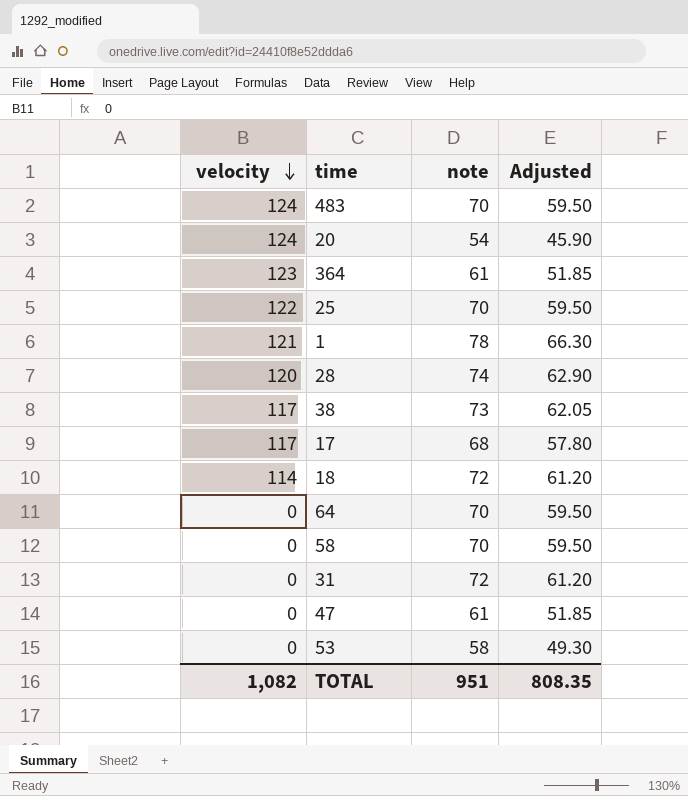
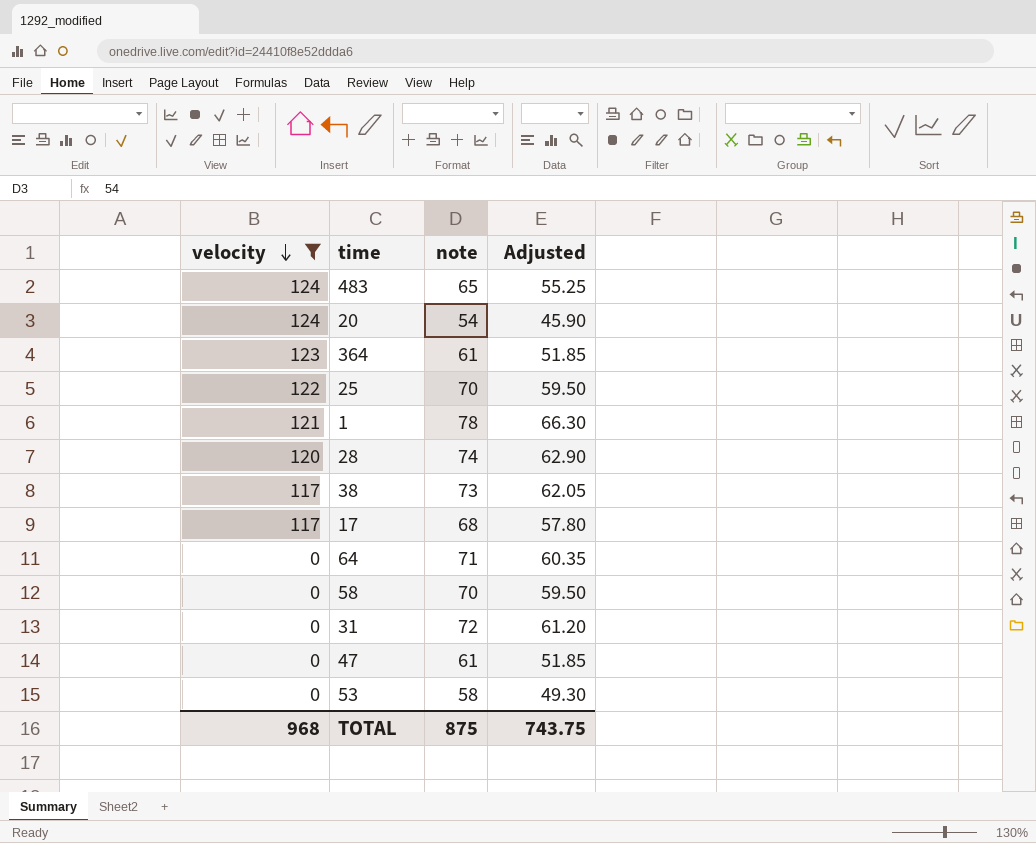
filter: none -> velocity != 114
483 | note: 70 -> 65
483 | Adjusted: 59.50 -> 55.25
64 | note: 70 -> 71
64 | Adjusted: 59.50 -> 60.35
TOTAL | velocity: 1,082 -> 968
TOTAL | note: 951 -> 875
TOTAL | Adjusted: 808.35 -> 743.75

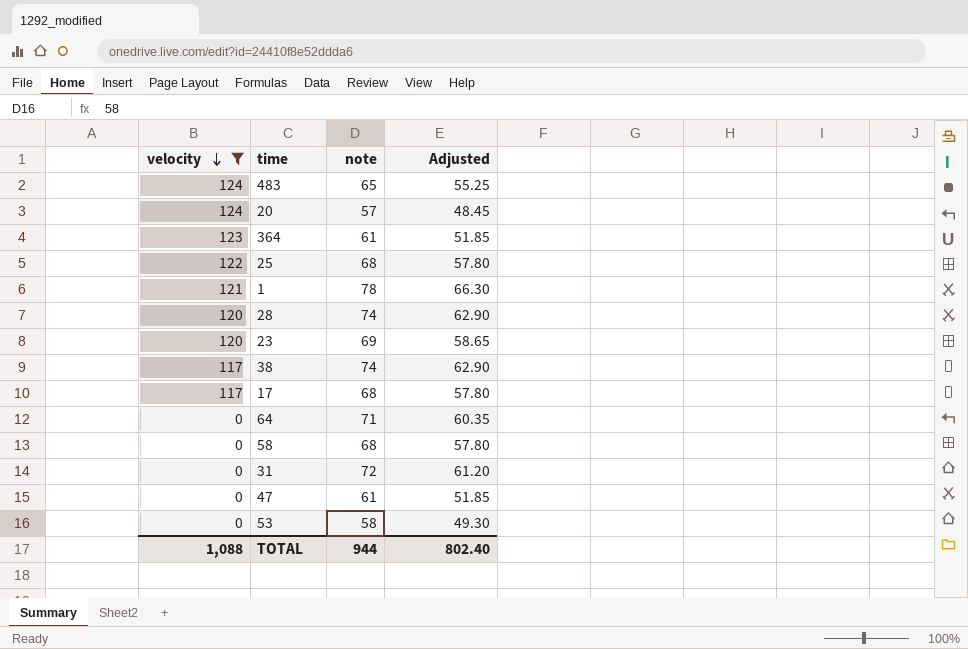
20 | note: 54 -> 57
20 | Adjusted: 45.90 -> 48.45
25 | note: 70 -> 68
25 | Adjusted: 59.50 -> 57.80
row 23: none -> 120 | 69 | 58.65
38 | note: 73 -> 74
38 | Adjusted: 62.05 -> 62.90
58 | note: 70 -> 68
58 | Adjusted: 59.50 -> 57.80
TOTAL | velocity: 968 -> 1,088
TOTAL | note: 875 -> 944
TOTAL | Adjusted: 743.75 -> 802.40

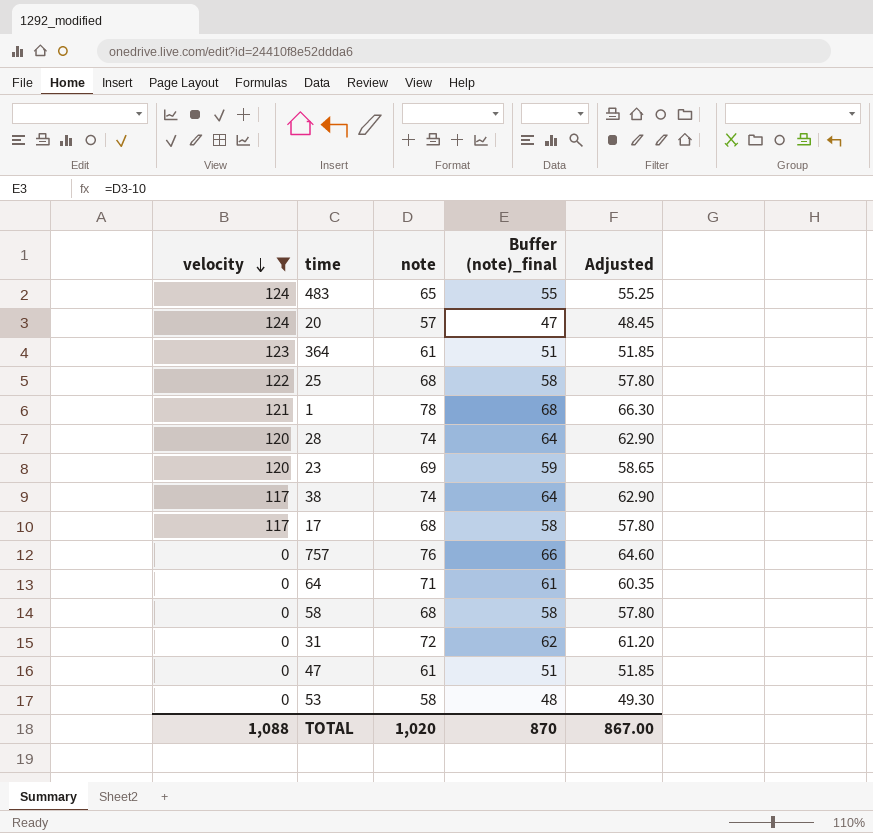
column Buffer (note)_final | formula: none -> [note] - 10
row 757: none -> 0 | 76 | 66 | 64.60
TOTAL | note: 944 -> 1,020
TOTAL | Adjusted: 802.40 -> 867.00

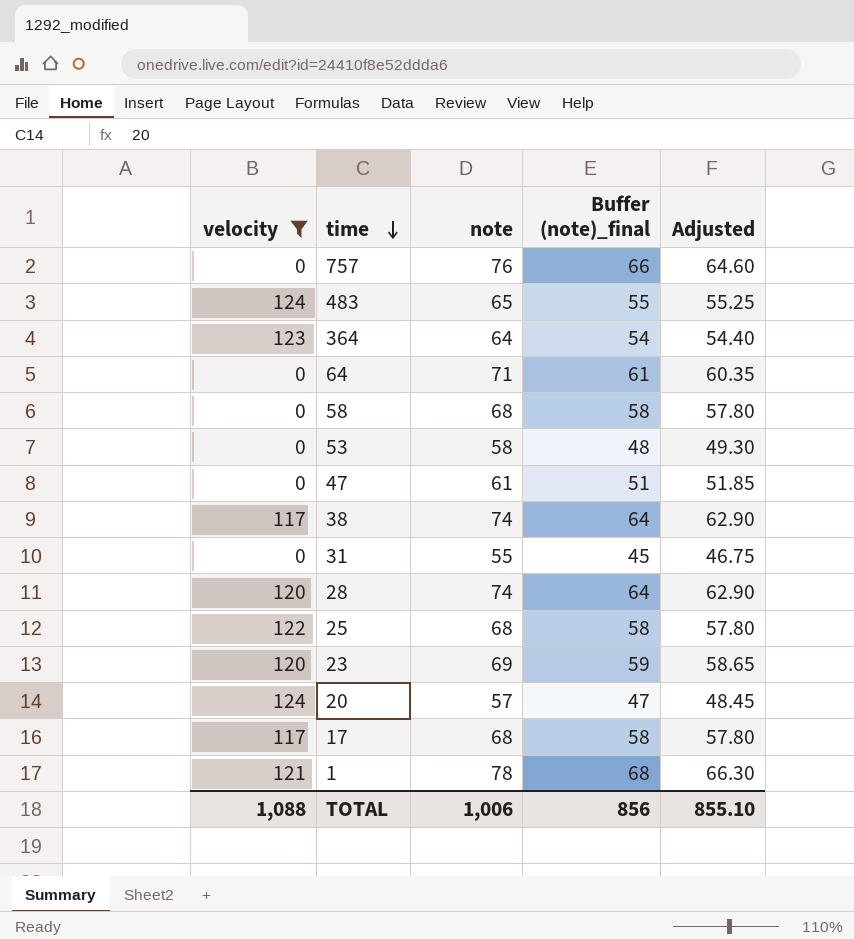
row order: velocity descending -> time descending
364 | note: 61 -> 64
364 | Buffer (note)_final: 51 -> 54
364 | Adjusted: 51.85 -> 54.40
31 | note: 72 -> 55
31 | Buffer (note)_final: 62 -> 45
31 | Adjusted: 61.20 -> 46.75
TOTAL | note: 1,020 -> 1,006
TOTAL | Buffer (note)_final: 870 -> 856
TOTAL | Adjusted: 867.00 -> 855.10

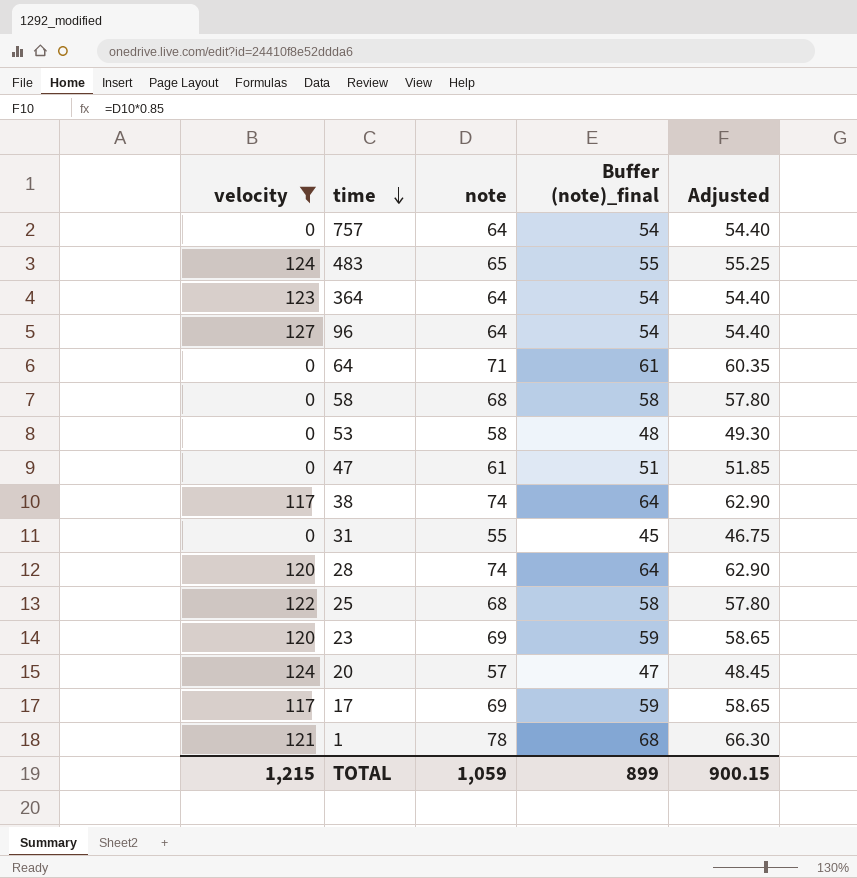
757 | note: 76 -> 64
757 | Buffer (note)_final: 66 -> 54
757 | Adjusted: 64.60 -> 54.40
row 96: none -> 127 | 64 | 54 | 54.40
17 | note: 68 -> 69
17 | Buffer (note)_final: 58 -> 59
17 | Adjusted: 57.80 -> 58.65
TOTAL | velocity: 1,088 -> 1,215
TOTAL | note: 1,006 -> 1,059
TOTAL | Buffer (note)_final: 856 -> 899
TOTAL | Adjusted: 855.10 -> 900.15

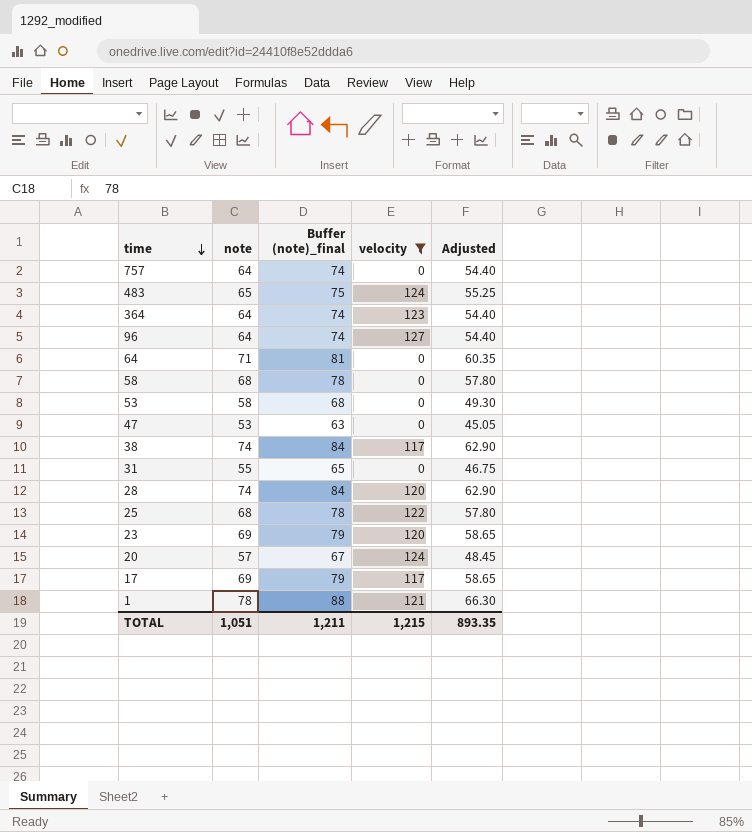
column Buffer (note)_final | formula: [note] - 10 -> [note] + 10
column velocity | position: 1 -> 4
47 | note: 61 -> 53
47 | Adjusted: 51.85 -> 45.05
TOTAL | note: 1,059 -> 1,051
TOTAL | Buffer (note)_final: 899 -> 1,211
TOTAL | Adjusted: 900.15 -> 893.35

